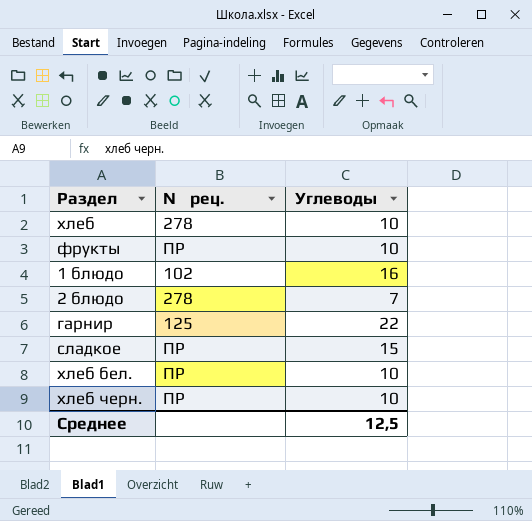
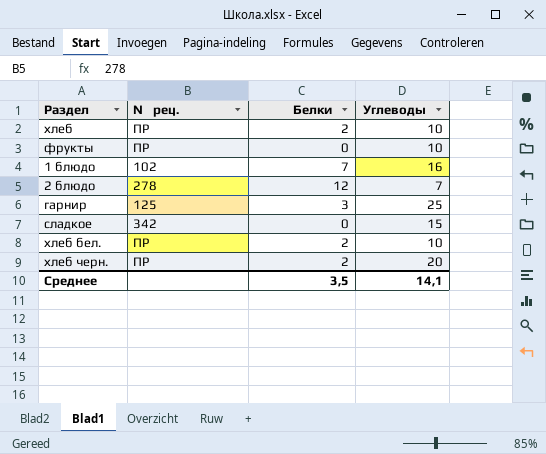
column Белки | position: none -> 3
хлеб | № рец.: 278 -> ПР
гарнир | Углеводы: 22 -> 25
сладкое | № рец.: ПР -> 342
хлеб черн. | Углеводы: 10 -> 20
Среднее | Углеводы: 12,5 -> 14,1

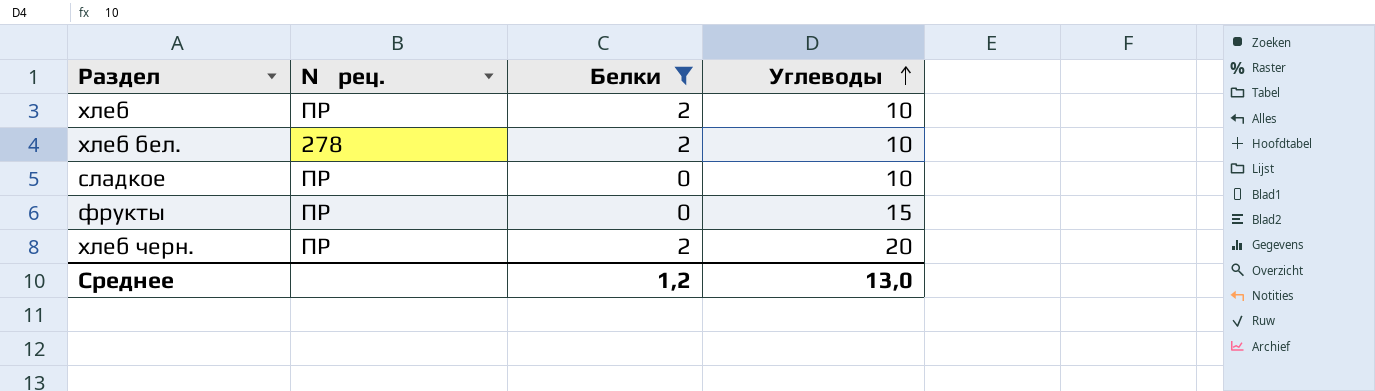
filter: none -> Белки <= 2
row order: none -> Углеводы ascending
хлеб бел. | № рец.: ПР -> 278
сладкое | № рец.: 342 -> ПР
сладкое | Углеводы: 15 -> 10
фрукты | Углеводы: 10 -> 15
Среднее | Белки: 3,5 -> 1,2
Среднее | Углеводы: 14,1 -> 13,0

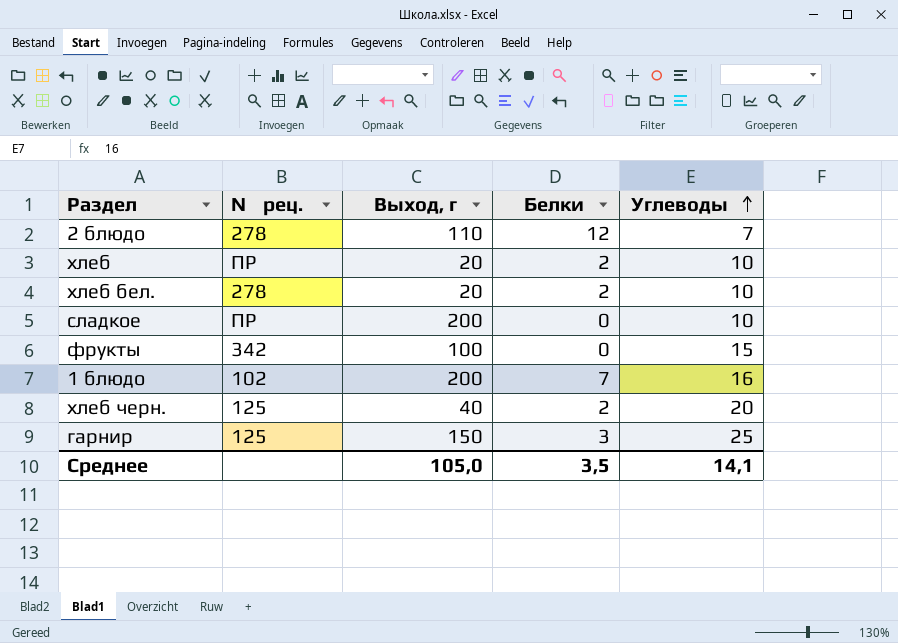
filter: Белки <= 2 -> none
column Выход, г | position: none -> 3
фрукты | № рец.: ПР -> 342
хлеб черн. | № рец.: ПР -> 125
Среднее | Белки: 1,2 -> 3,5
Среднее | Углеводы: 13,0 -> 14,1

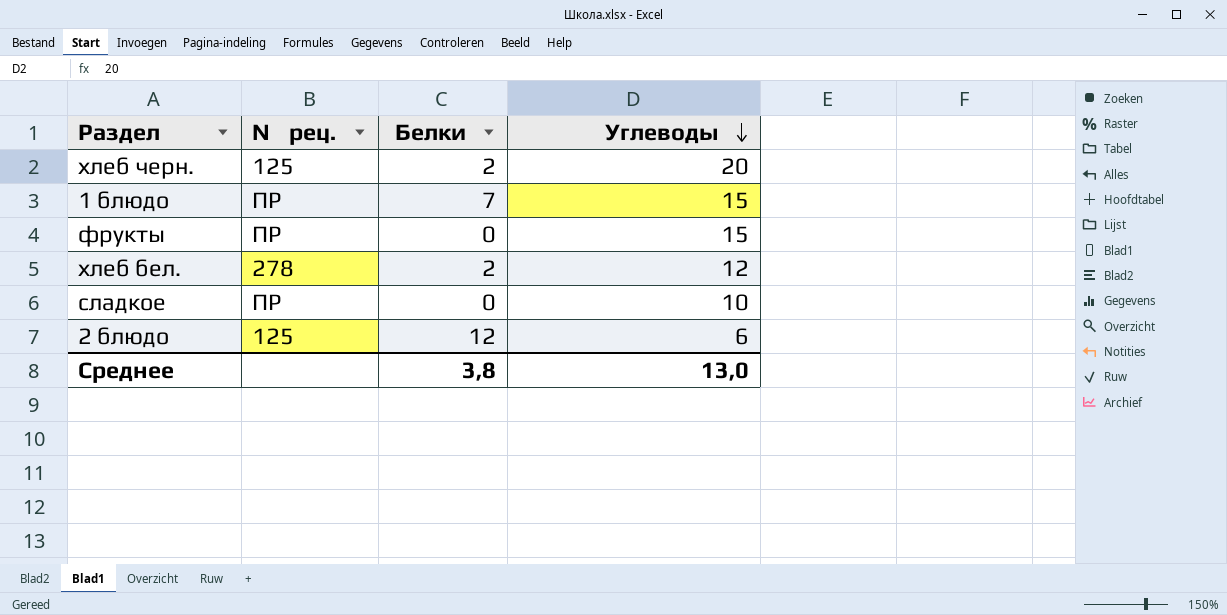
row order: Углеводы ascending -> Углеводы descending
column Выход, г | position: 3 -> none
row хлеб: ПР | 20 | 2 | 10 -> none
row гарнир: 125 | 150 | 3 | 25 -> none
1 блюдо | № рец.: 102 -> ПР
1 блюдо | Углеводы: 16 -> 15
фрукты | № рец.: 342 -> ПР
хлеб бел. | Углеводы: 10 -> 12
2 блюдо | № рец.: 278 -> 125
2 блюдо | Углеводы: 7 -> 6
Среднее | Белки: 3,5 -> 3,8
Среднее | Углеводы: 14,1 -> 13,0

